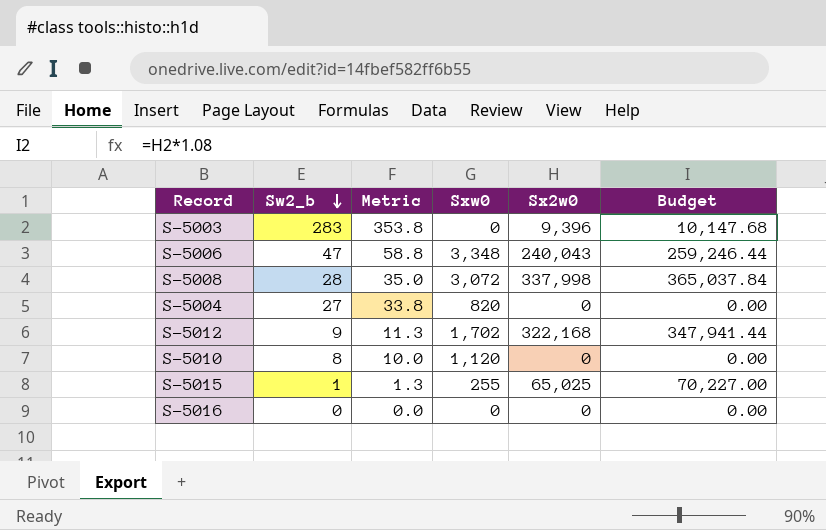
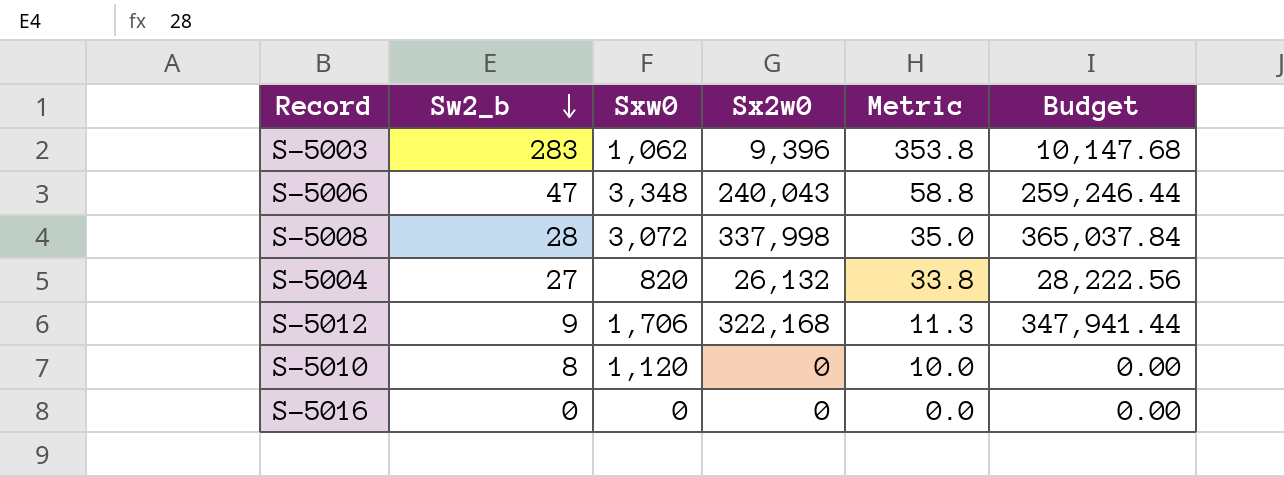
column Metric | position: 3 -> 5
row S-5015: 1 | 1.3 | 255 | 65,025 | 70,227.00 -> none
S-5003 | Sxw0: 0 -> 1,062
S-5004 | Sx2w0: 0 -> 26,132
S-5004 | Budget: 0.00 -> 28,222.56
S-5012 | Sxw0: 1,702 -> 1,706

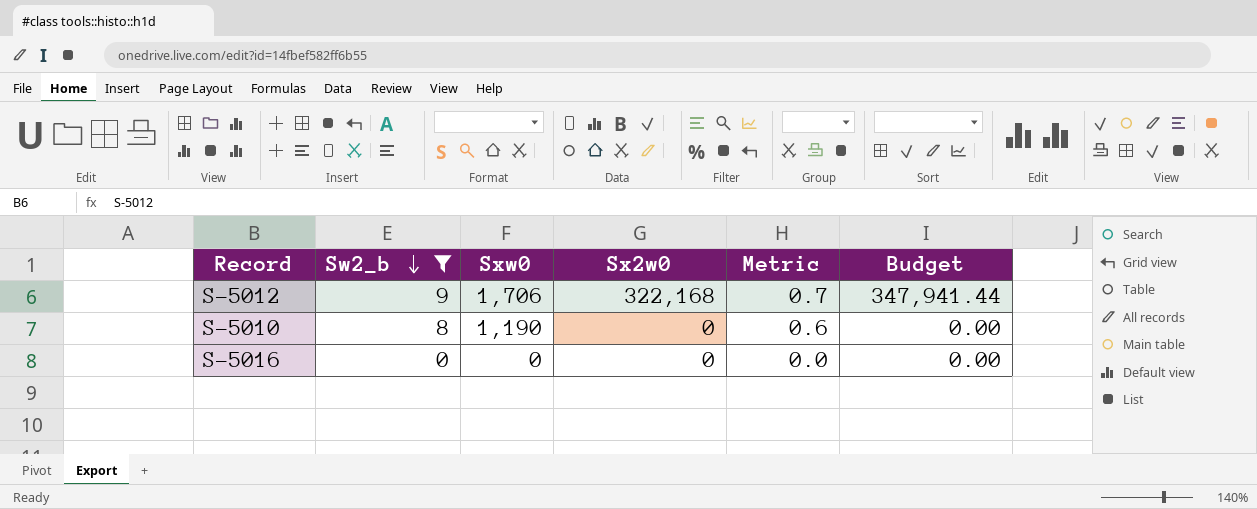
filter: none -> Sw2_b <= 9
column Metric | formula: [Sw2_b] * 1.25 -> [Sw2_b] * 0.08
S-5010 | Sxw0: 1,120 -> 1,190

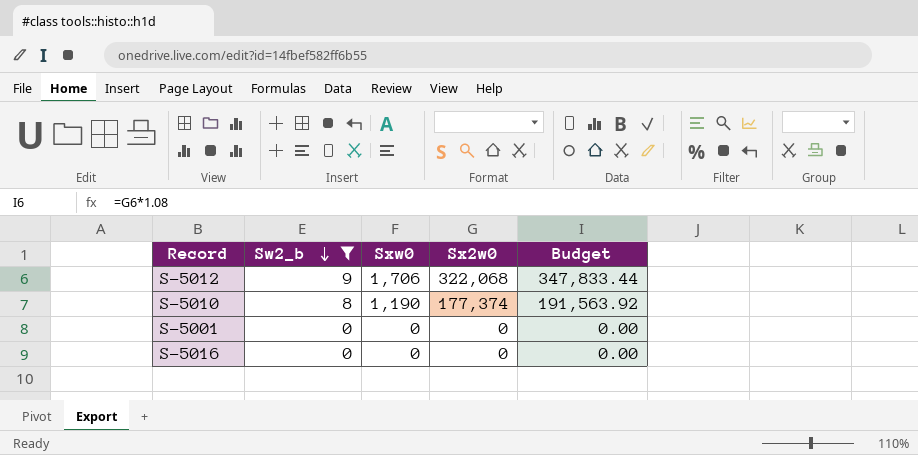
column Metric | formula: [Sw2_b] * 0.08 -> none
S-5012 | Sx2w0: 322,168 -> 322,068
S-5012 | Budget: 347,941.44 -> 347,833.44
S-5010 | Sx2w0: 0 -> 177,374
S-5010 | Budget: 0.00 -> 191,563.92
row S-5001: none -> 0 | 0 | 0 | 0.00

